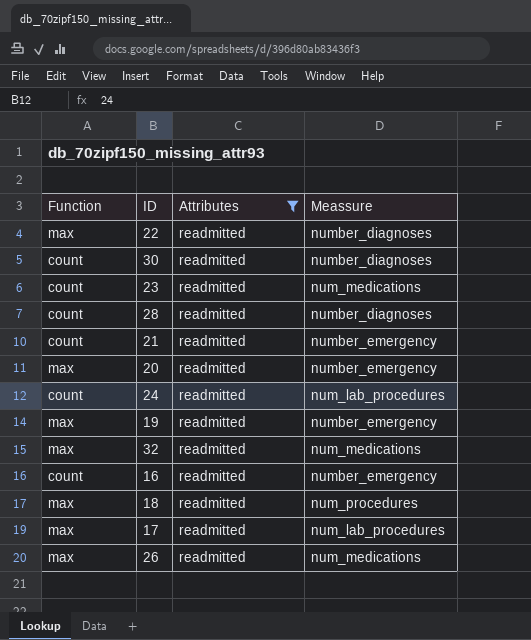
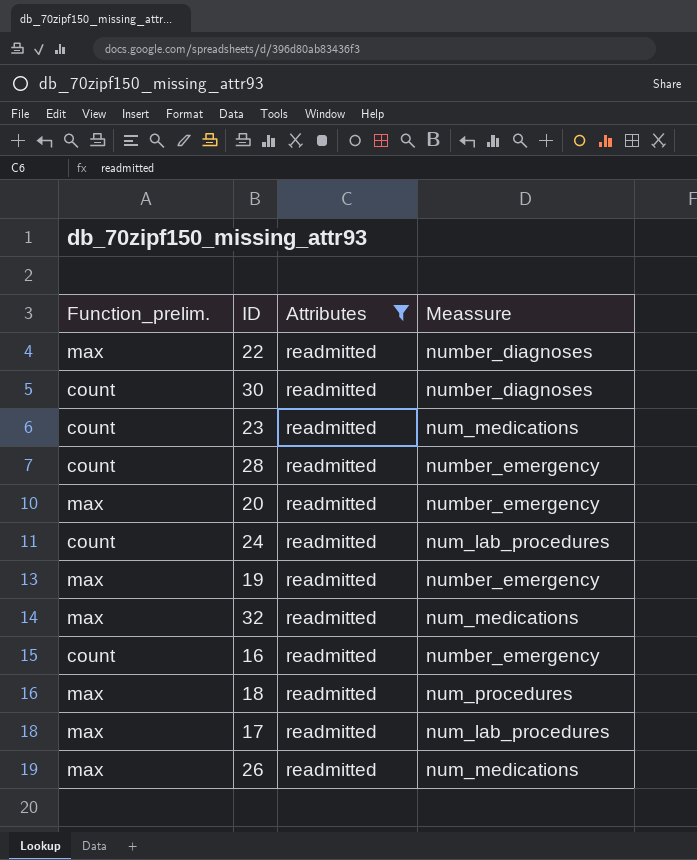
column name: Function -> Function_prelim.
row 21: count | readmitted | number_emergency -> none
28 | Meassure: number_diagnoses -> number_emergency

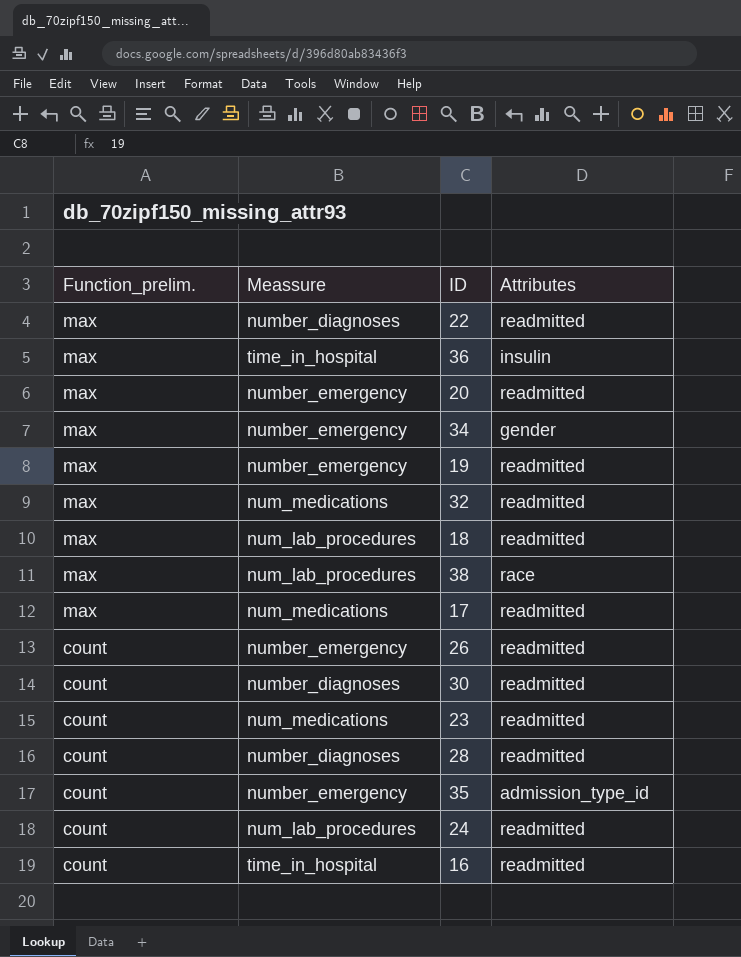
filter: Attributes = readmitted -> none
row order: none -> Function_prelim. descending
column Meassure | position: 4 -> 2
18 | Meassure: num_procedures -> num_lab_procedures
17 | Meassure: num_lab_procedures -> num_medications
26 | Function_prelim.: max -> count
26 | Meassure: num_medications -> number_emergency
28 | Meassure: number_emergency -> number_diagnoses
16 | Meassure: number_emergency -> time_in_hospital

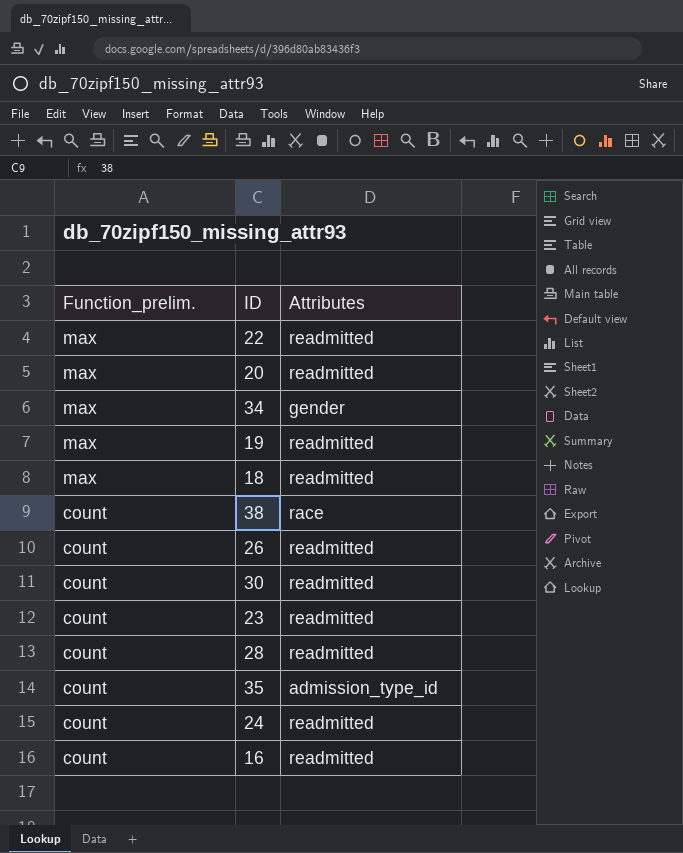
column Meassure | position: 2 -> none
row 36: max | time_in_hospital | insulin -> none
row 32: max | num_medications | readmitted -> none
row 17: max | num_medications | readmitted -> none
38 | Function_prelim.: max -> count

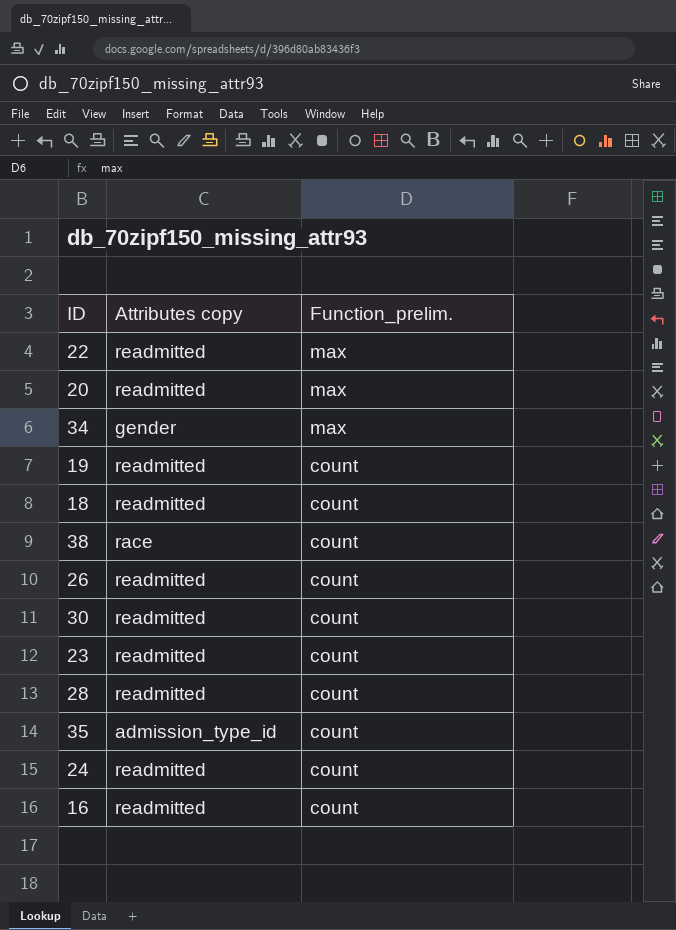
column name: Attributes -> Attributes copy
column Function_prelim. | position: 1 -> 3
19 | Function_prelim.: max -> count
18 | Function_prelim.: max -> count

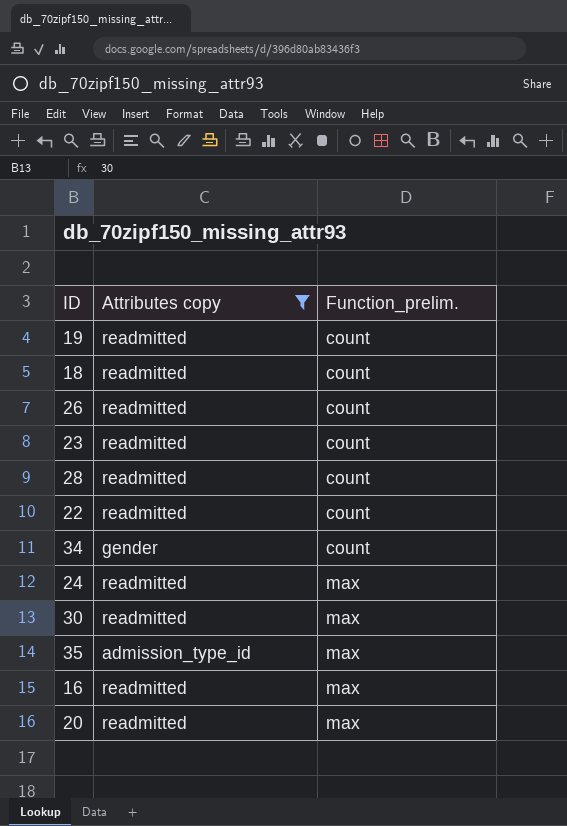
filter: none -> Attributes copy != race
row order: Function_prelim. descending -> Function_prelim. ascending
22 | Function_prelim.: max -> count
34 | Function_prelim.: max -> count
24 | Function_prelim.: count -> max
30 | Function_prelim.: count -> max
35 | Function_prelim.: count -> max
16 | Function_prelim.: count -> max

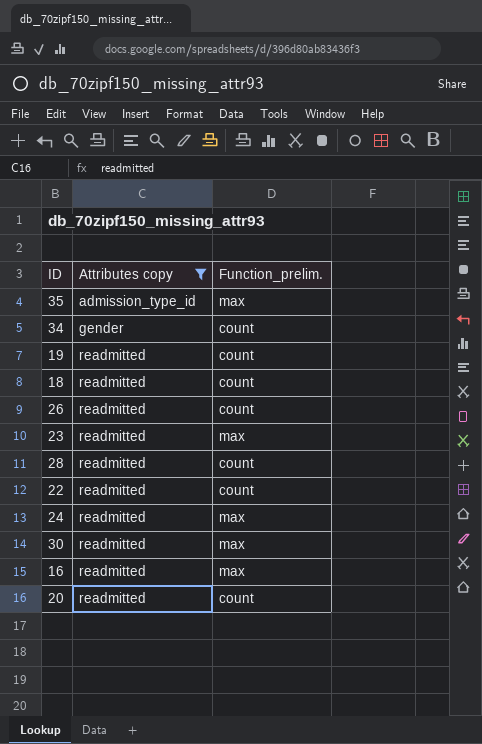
row order: Function_prelim. ascending -> Attributes copy ascending
23 | Function_prelim.: count -> max
20 | Function_prelim.: max -> count

